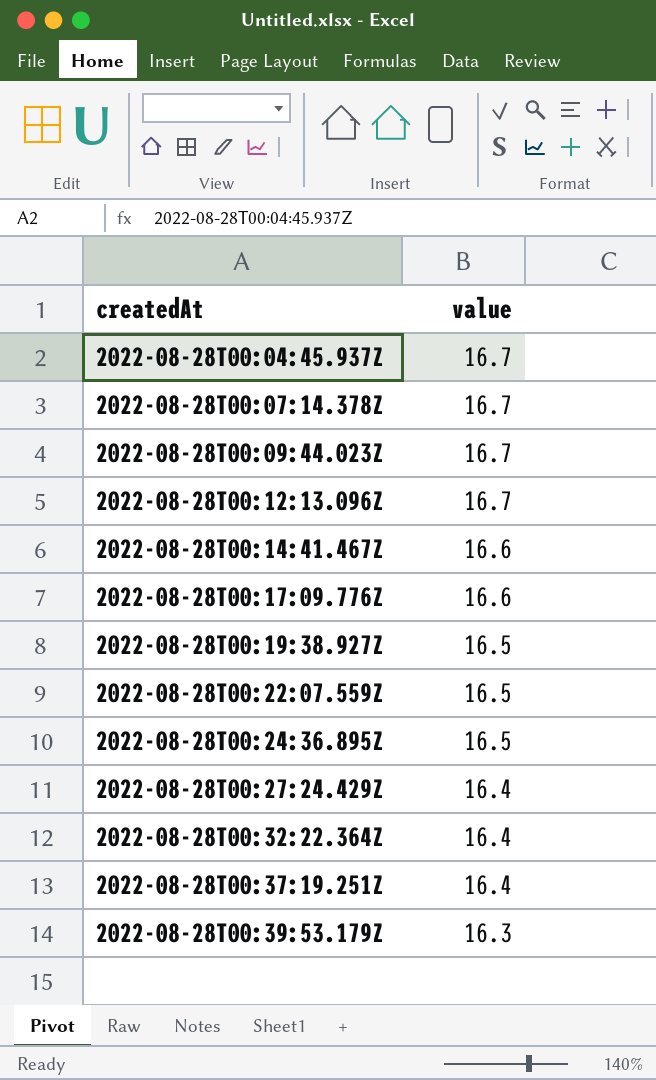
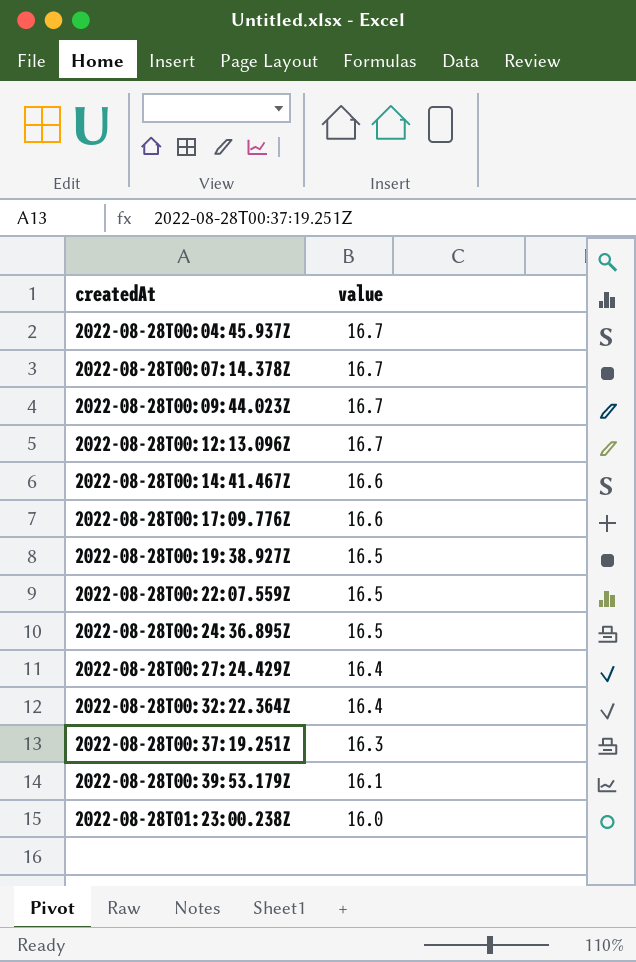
2022-08-28T00:37:19.251Z | value: 16.4 -> 16.3
2022-08-28T00:39:53.179Z | value: 16.3 -> 16.1
row 2022-08-28T01:23:00.238Z: none -> 16.0

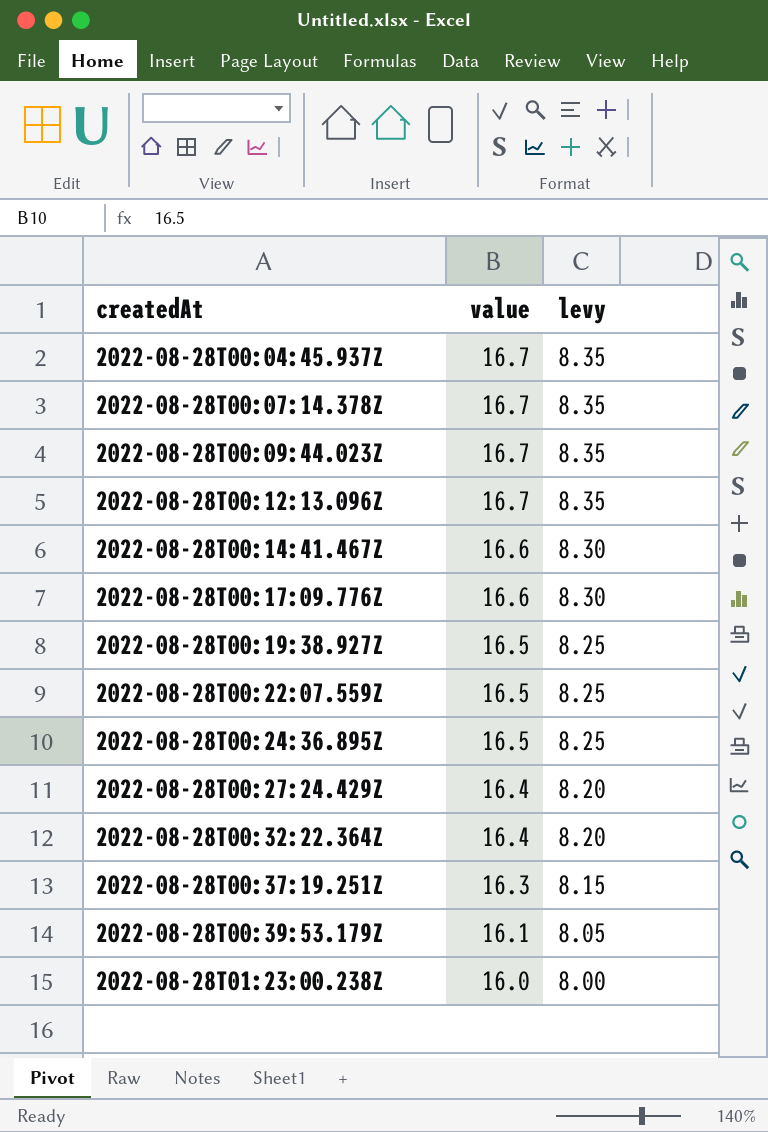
column levy | formula: none -> [value] * 0.5

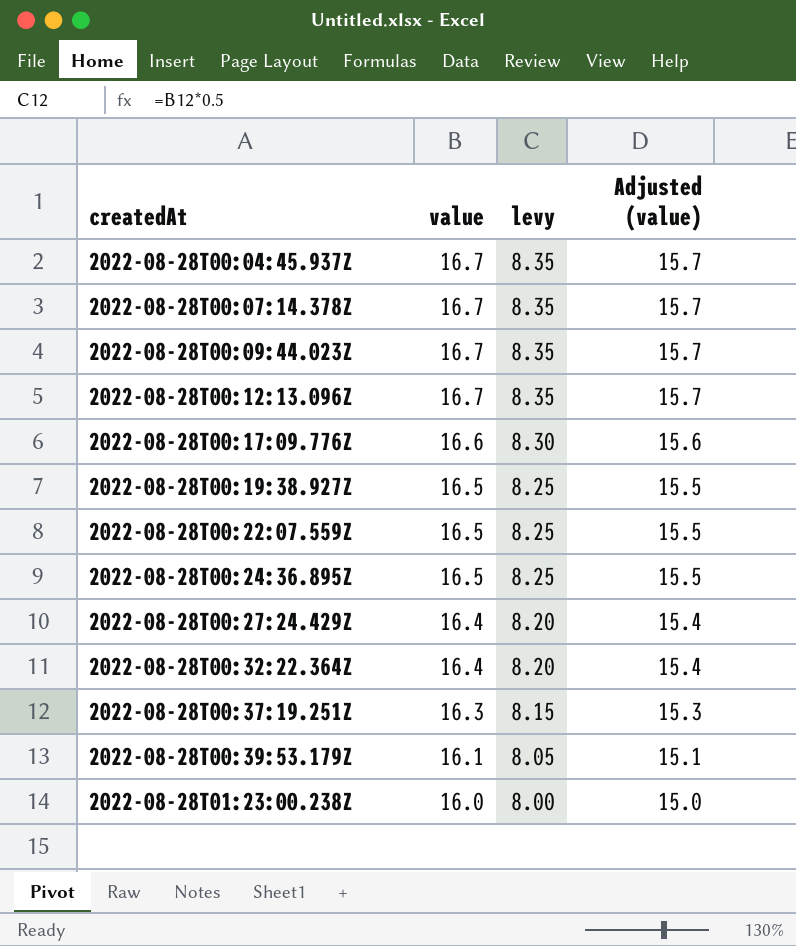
column Adjusted (value) | formula: none -> [value] - 1
row 2022-08-28T00:14:41.467Z: 16.6 | 8.30 -> none

